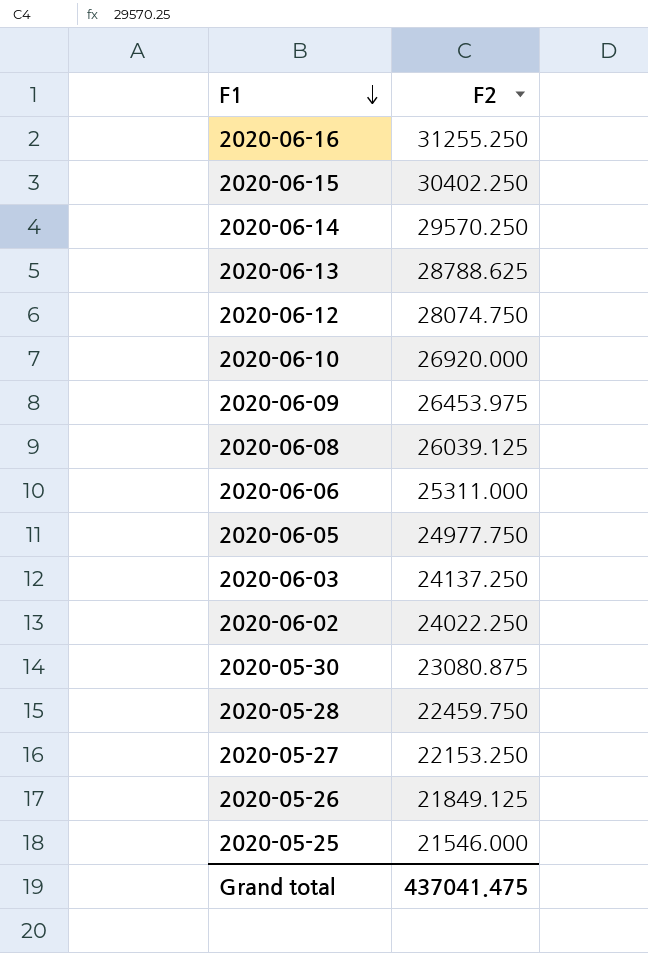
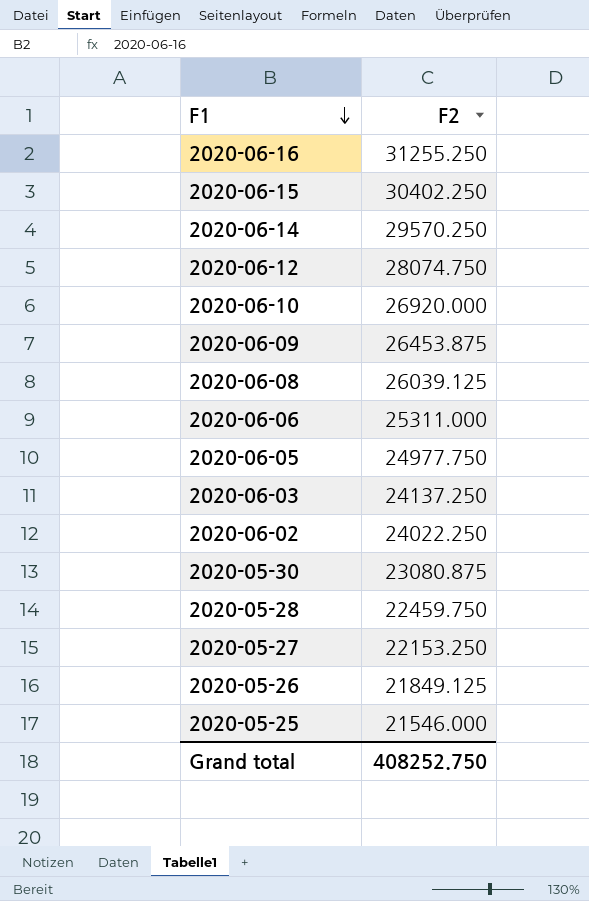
row 2020-06-13: 28788.625 -> none
2020-06-09 | F2: 26453.975 -> 26453.875
Grand total | F2: 437041.475 -> 408252.750

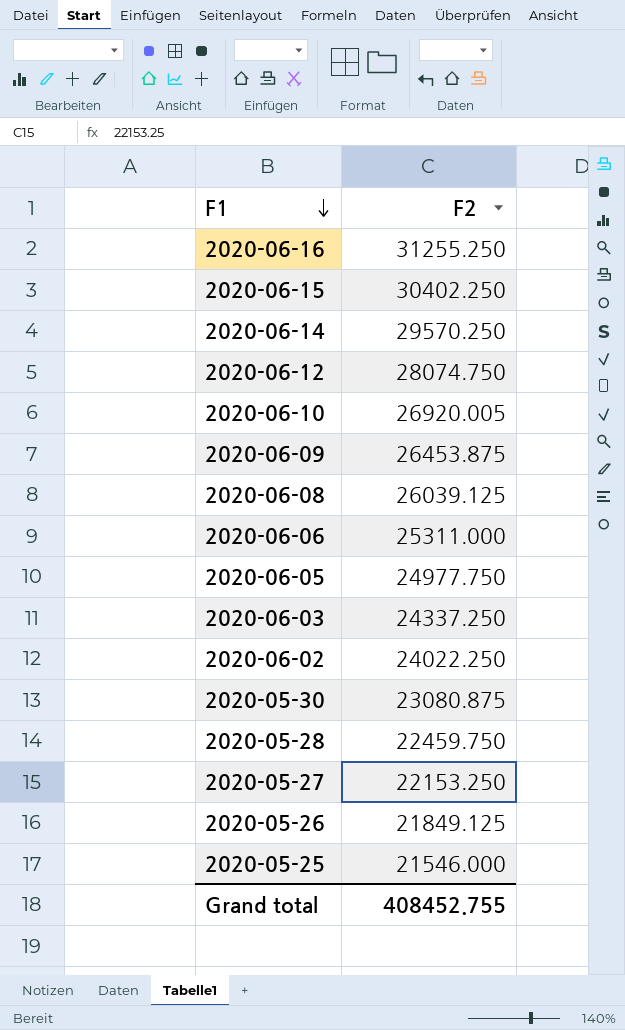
2020-06-10 | F2: 26920.000 -> 26920.005
2020-06-03 | F2: 24137.250 -> 24337.250
Grand total | F2: 408252.750 -> 408452.755

